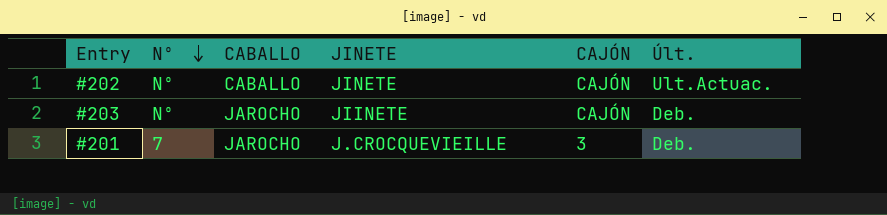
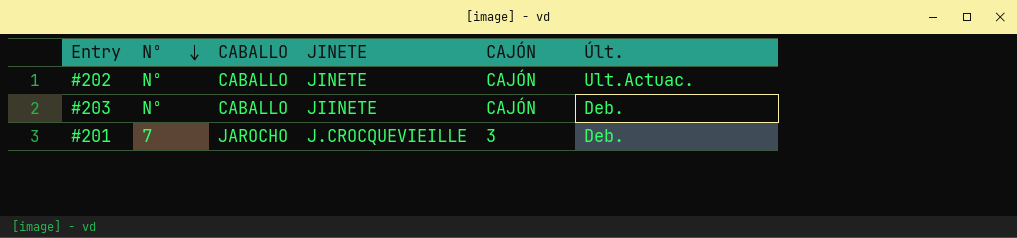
#203 | CABALLO: JAROCHO -> CABALLO

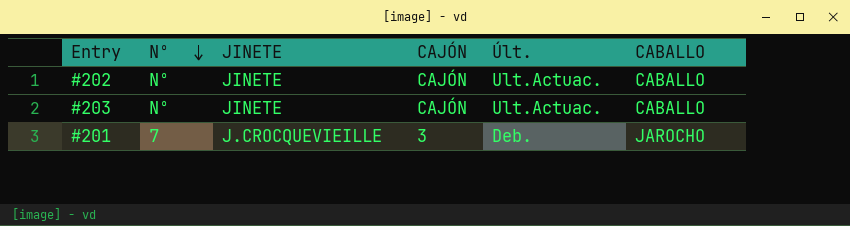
column CABALLO | position: 3 -> 6
#203 | JINETE: JIINETE -> JINETE
#203 | Últ.: Deb. -> Ult.Actuac.

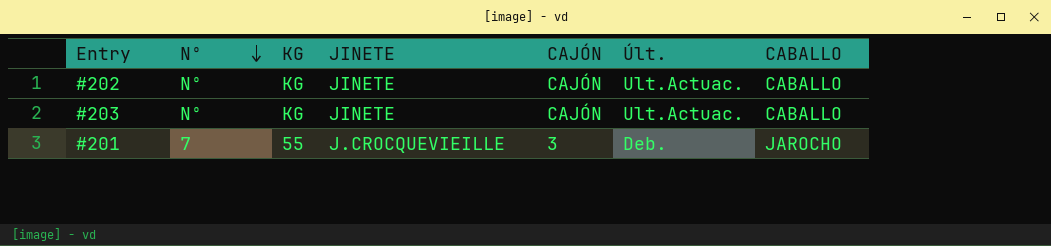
column KG | position: none -> 3

